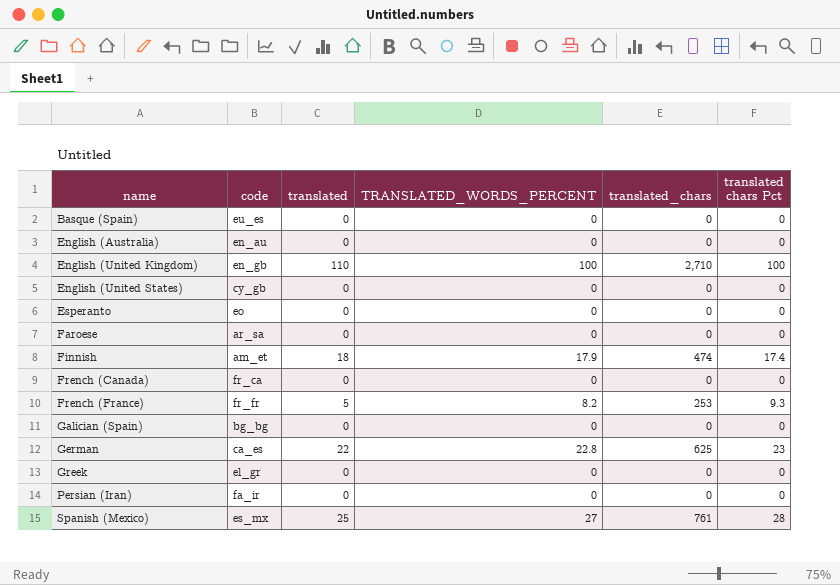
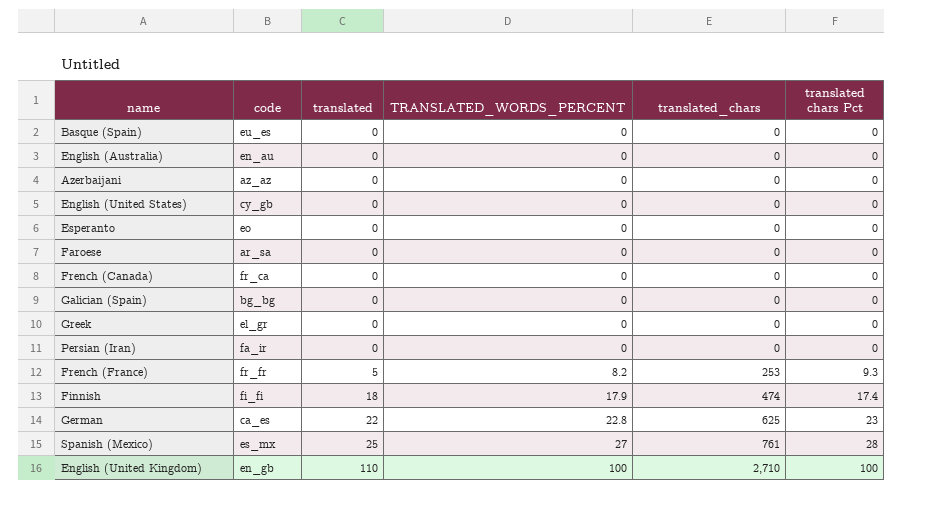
row order: name ascending -> translated ascending
row Azerbaijani: none -> az_az | 0 | 0 | 0 | 0
Finnish | code: am_et -> fi_fi

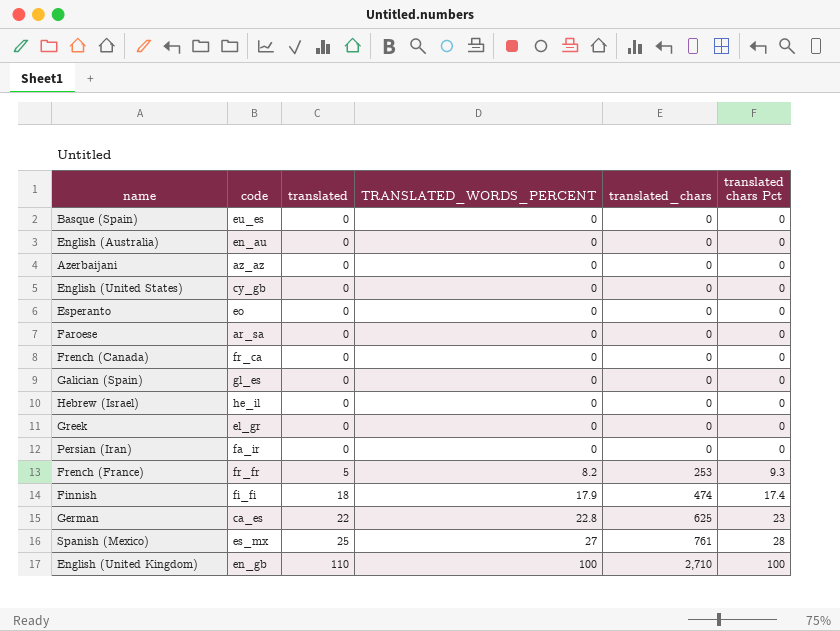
Galician (Spain) | code: bg_bg -> gl_es
row Hebrew (Israel): none -> he_il | 0 | 0 | 0 | 0

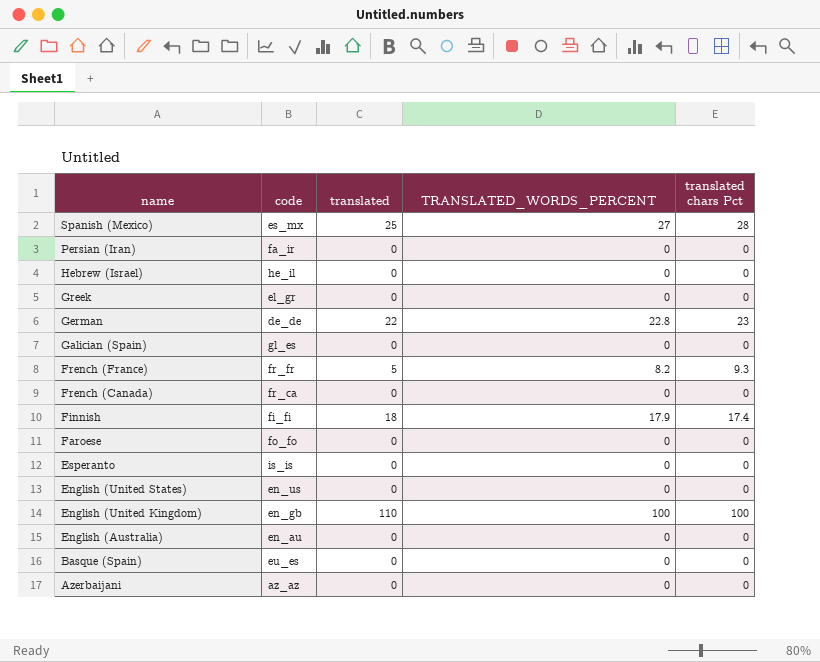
row order: translated ascending -> name descending
column translated_chars | position: 5 -> none
German | code: ca_es -> de_de
Faroese | code: ar_sa -> fo_fo
Esperanto | code: eo -> is_is
English (United States) | code: cy_gb -> en_us

